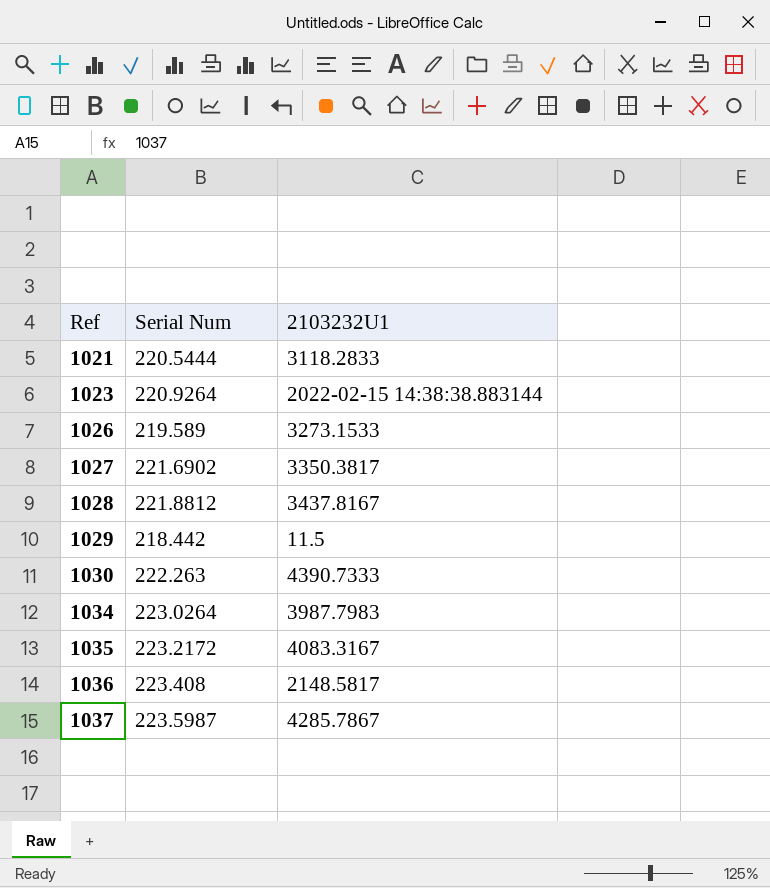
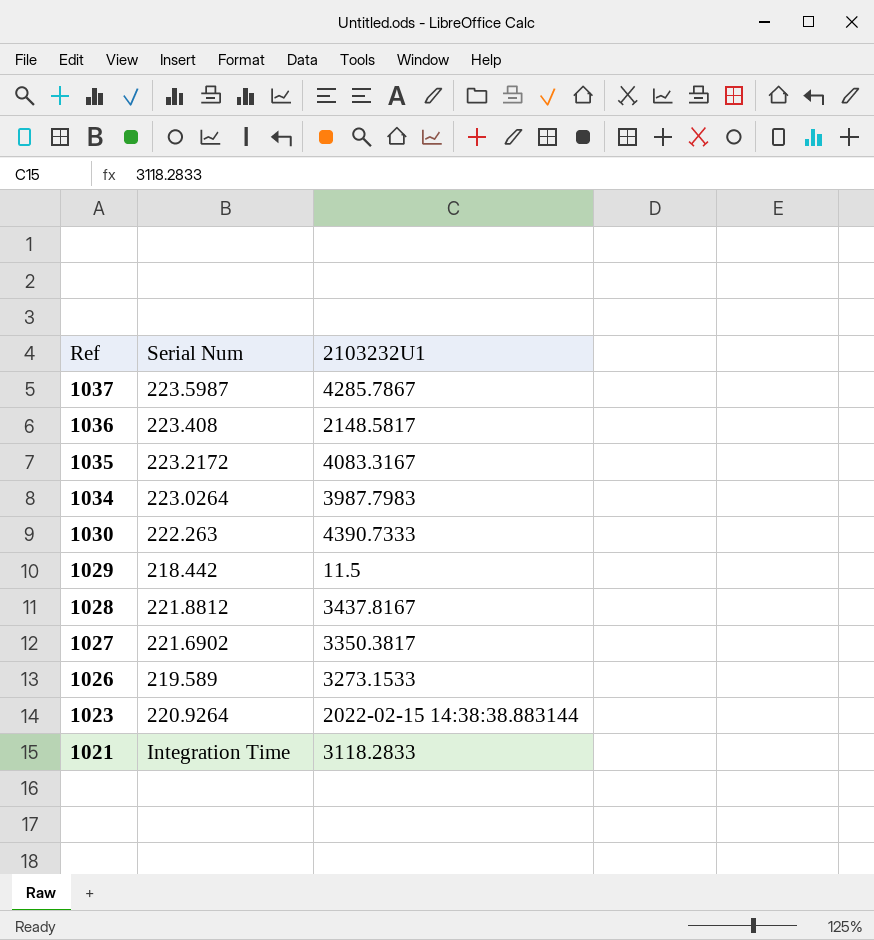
row order: Ref ascending -> Ref descending
1021 | Serial Num: 220.5444 -> Integration Time

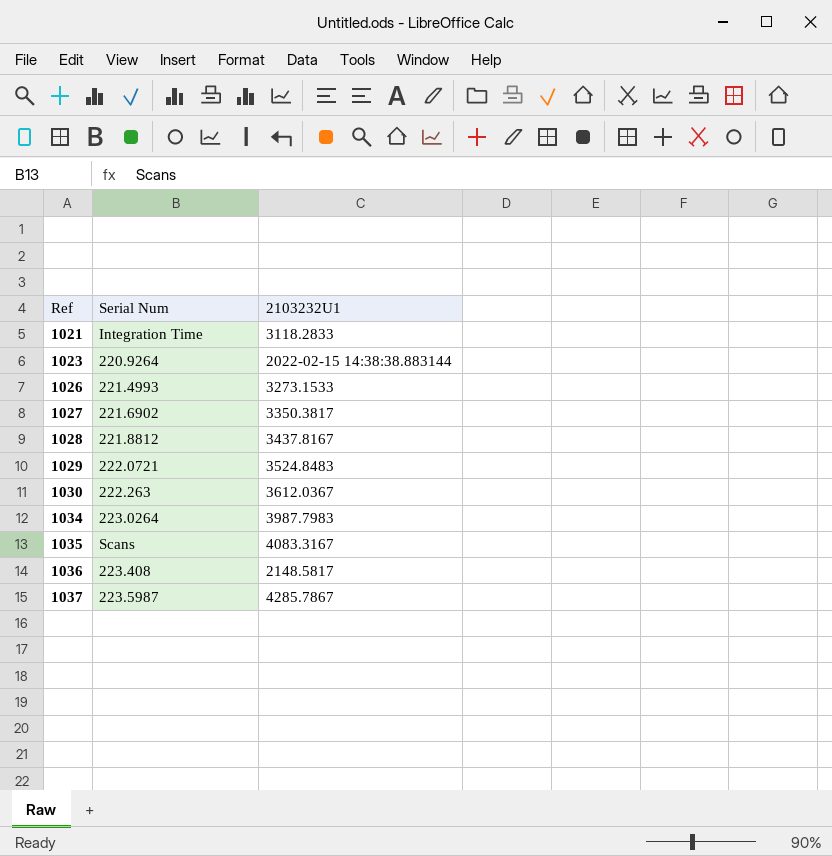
row order: Ref descending -> Ref ascending
1026 | Serial Num: 219.589 -> 221.4993
1029 | Serial Num: 218.442 -> 222.0721
1029 | 2103232U1: 11.5 -> 3524.8483
1030 | 2103232U1: 4390.7333 -> 3612.0367
1035 | Serial Num: 223.2172 -> Scans

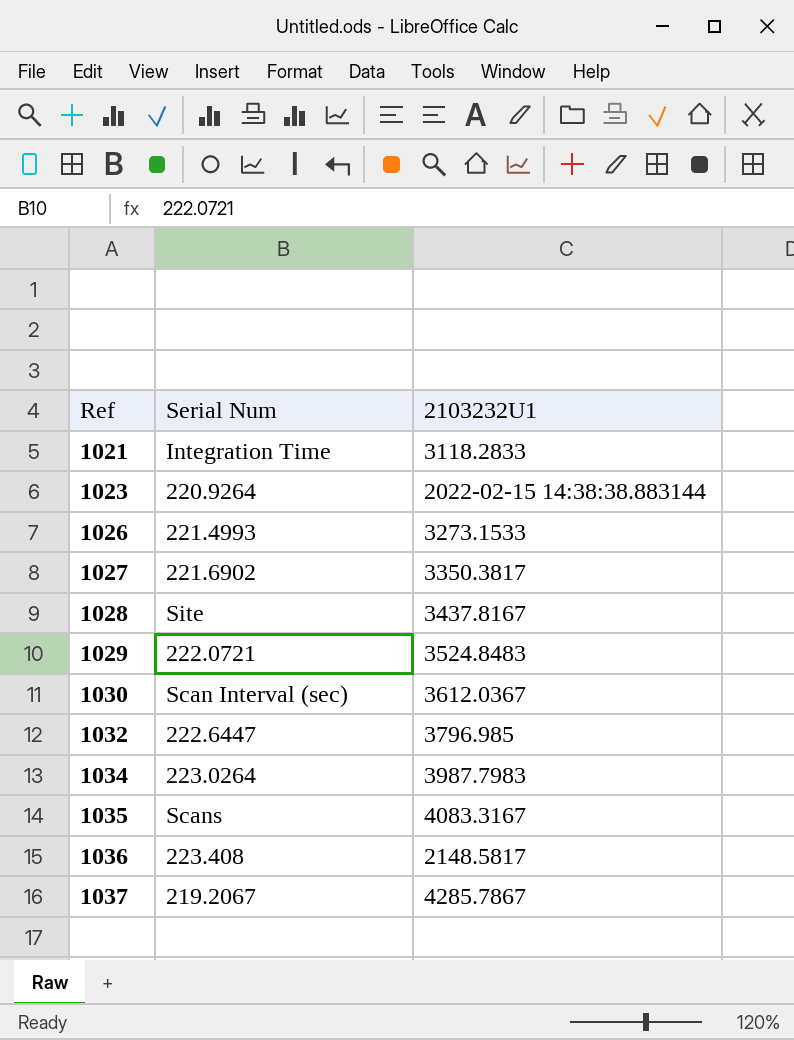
1028 | Serial Num: 221.8812 -> Site
1030 | Serial Num: 222.263 -> Scan Interval (sec)
row 1032: none -> 222.6447 | 3796.985
1037 | Serial Num: 223.5987 -> 219.2067

